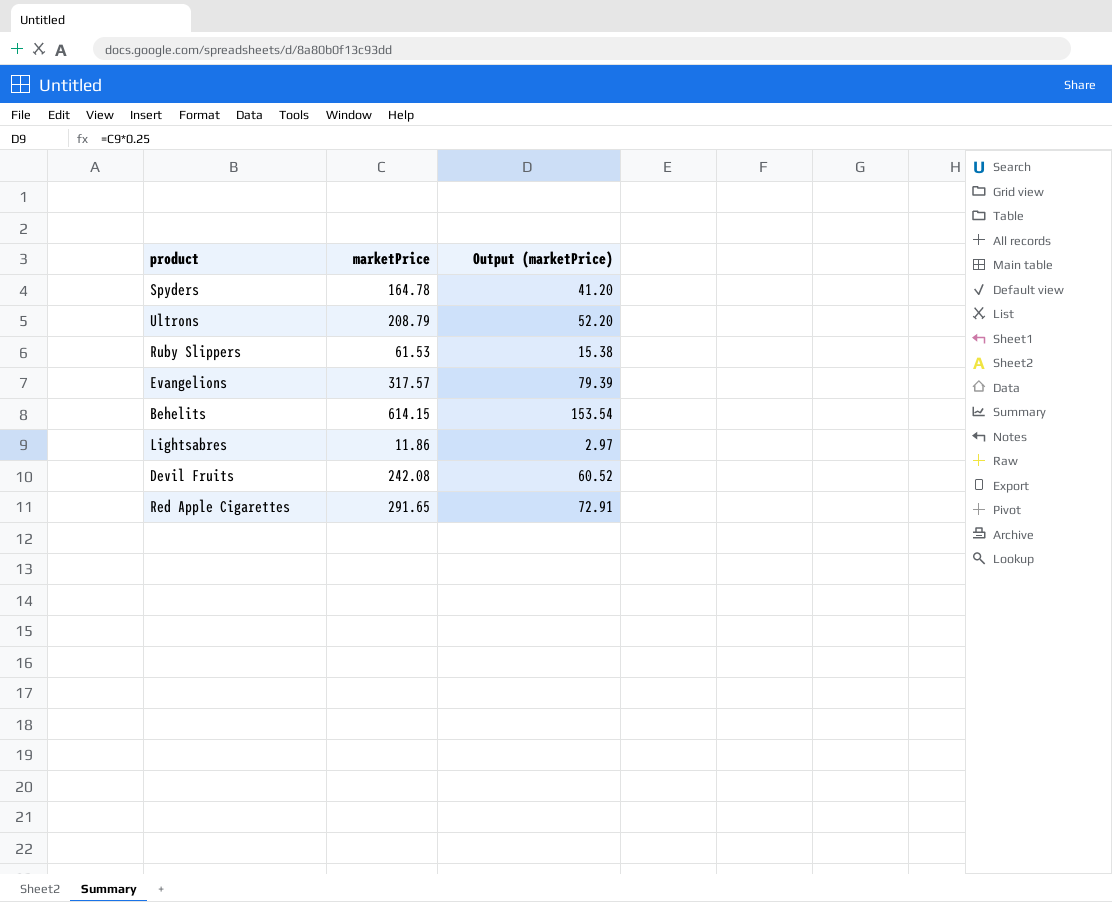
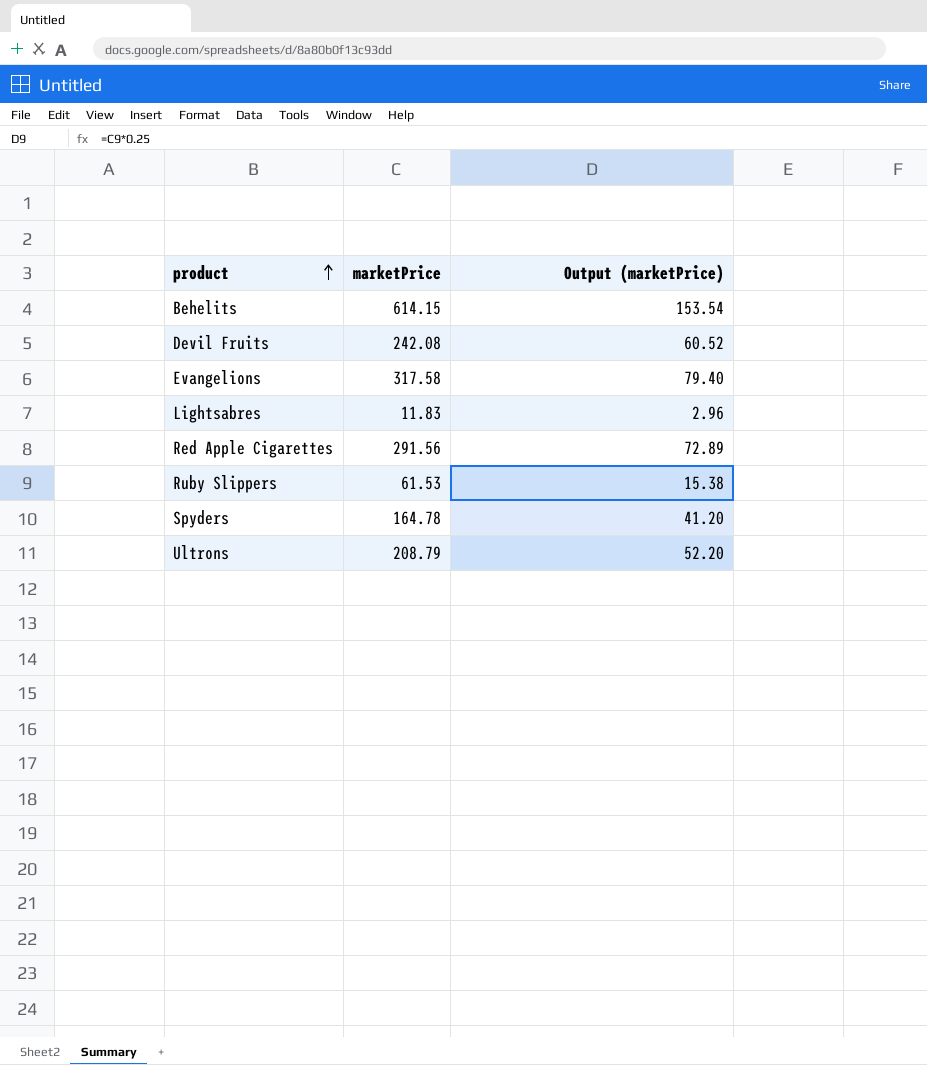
row order: none -> product ascending
Evangelions | marketPrice: 317.57 -> 317.58
Evangelions | Output (marketPrice): 79.39 -> 79.40
Lightsabres | marketPrice: 11.86 -> 11.83
Lightsabres | Output (marketPrice): 2.97 -> 2.96
Red Apple Cigarettes | marketPrice: 291.65 -> 291.56
Red Apple Cigarettes | Output (marketPrice): 72.91 -> 72.89

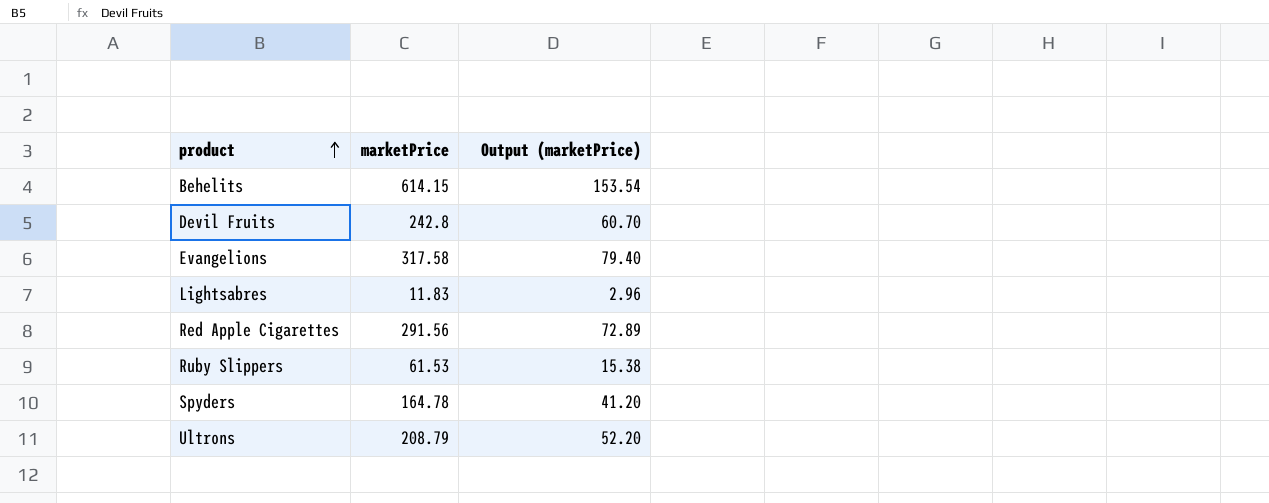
Devil Fruits | marketPrice: 242.08 -> 242.8
Devil Fruits | Output (marketPrice): 60.52 -> 60.70

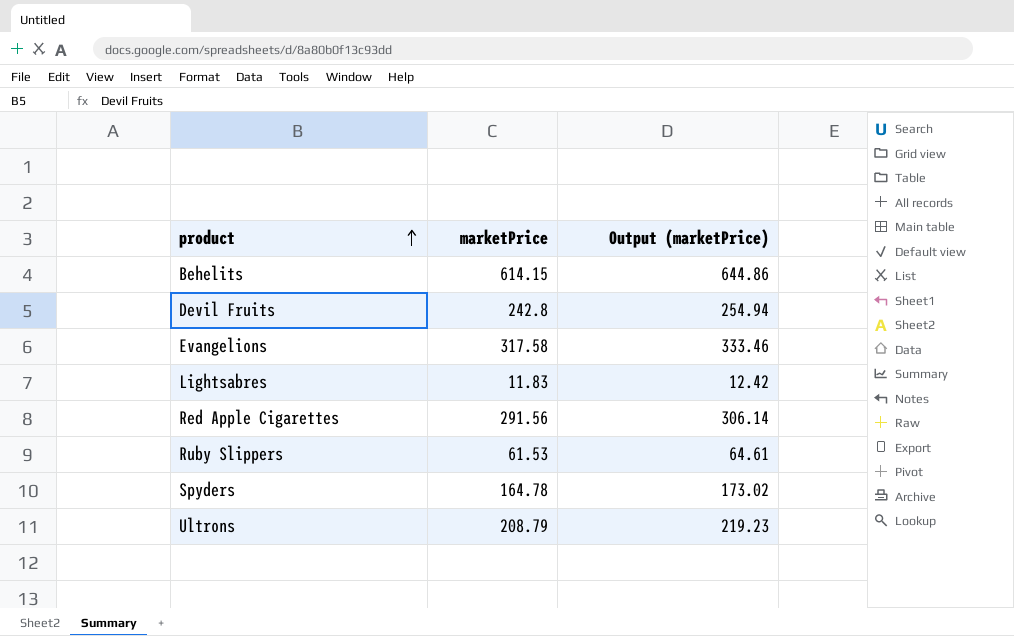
column Output (marketPrice) | formula: [marketPrice] * 0.25 -> [marketPrice] * 1.05

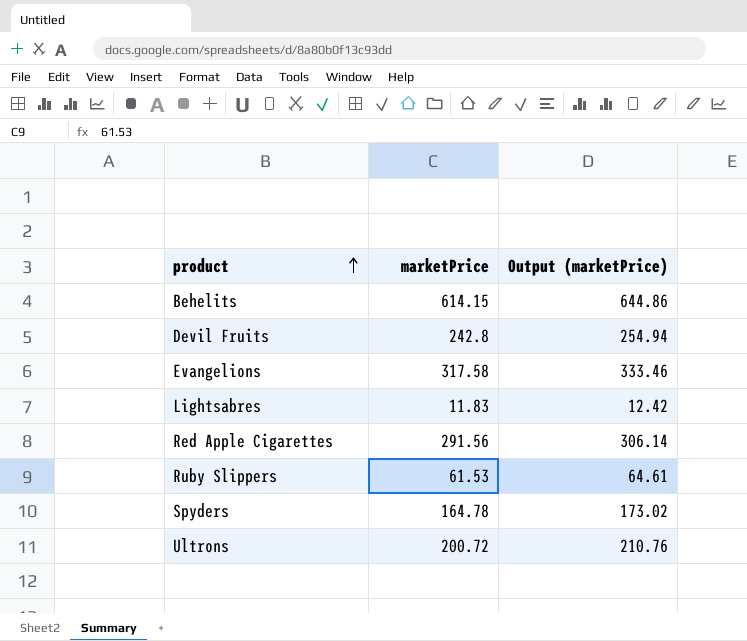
Ultrons | marketPrice: 208.79 -> 200.72
Ultrons | Output (marketPrice): 219.23 -> 210.76

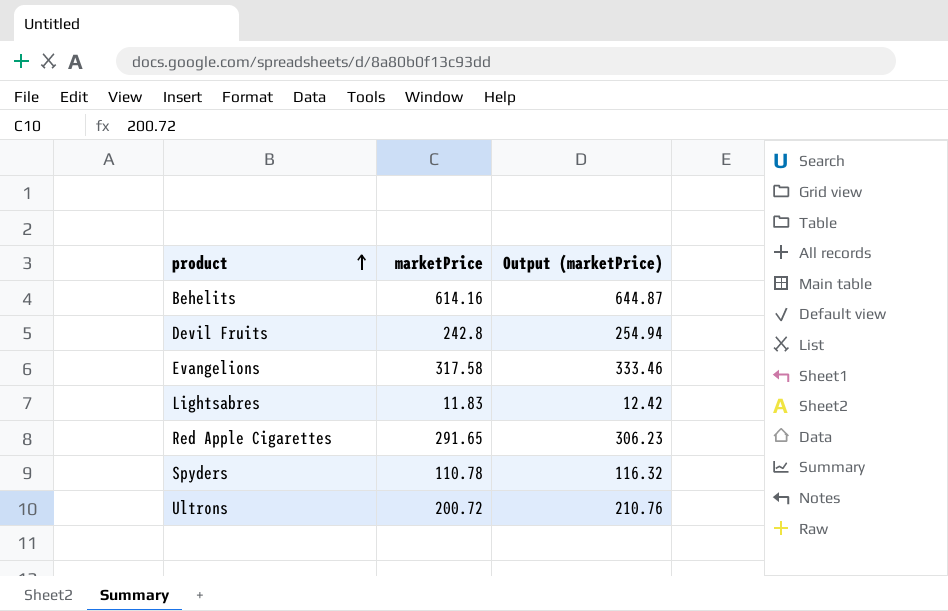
row Ruby Slippers: 61.53 | 64.61 -> none
Behelits | marketPrice: 614.15 -> 614.16
Behelits | Output (marketPrice): 644.86 -> 644.87
Red Apple Cigarettes | marketPrice: 291.56 -> 291.65
Red Apple Cigarettes | Output (marketPrice): 306.14 -> 306.23
Spyders | marketPrice: 164.78 -> 110.78
Spyders | Output (marketPrice): 173.02 -> 116.32

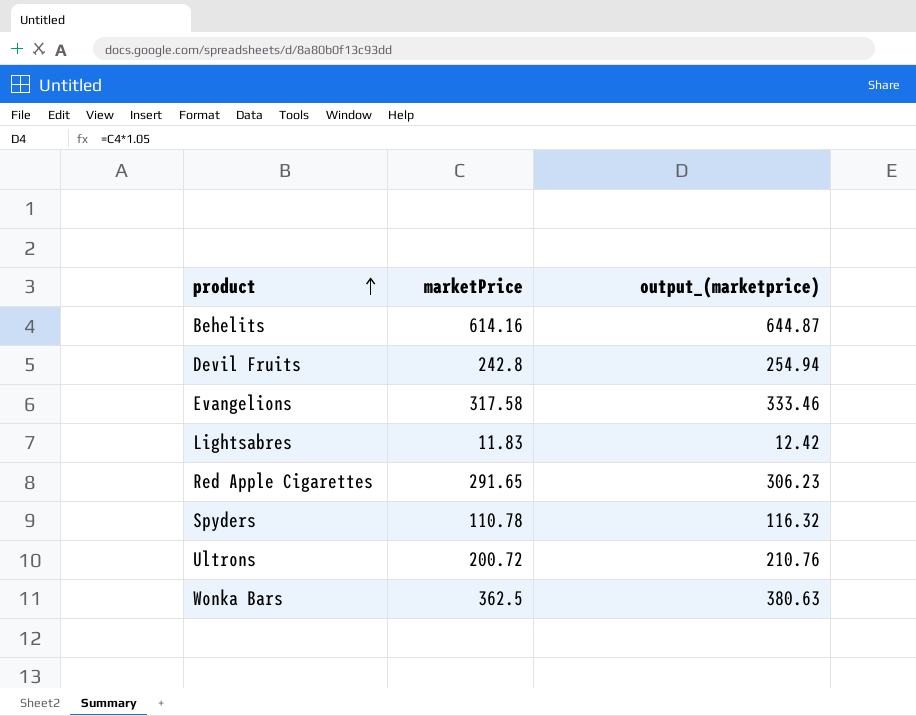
column name: Output (marketPrice) -> output_(marketprice)
row Wonka Bars: none -> 362.5 | 380.63

